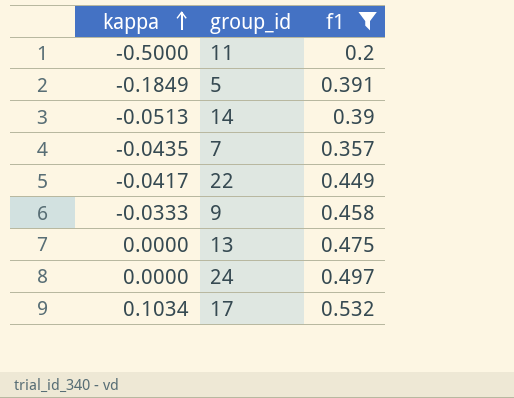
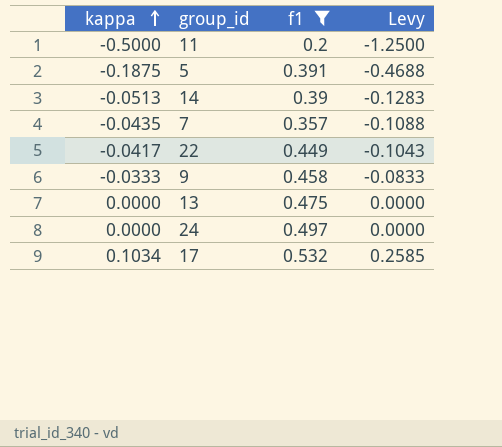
column Levy | formula: none -> [kappa] * 2.5
5 | kappa: -0.1849 -> -0.1875

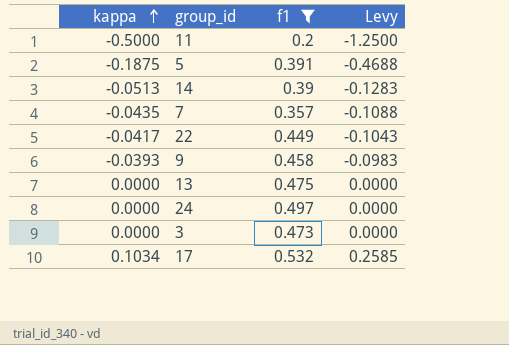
9 | kappa: -0.0333 -> -0.0393
9 | Levy: -0.0833 -> -0.0983
row 3: none -> 0.0000 | 0.473 | 0.0000

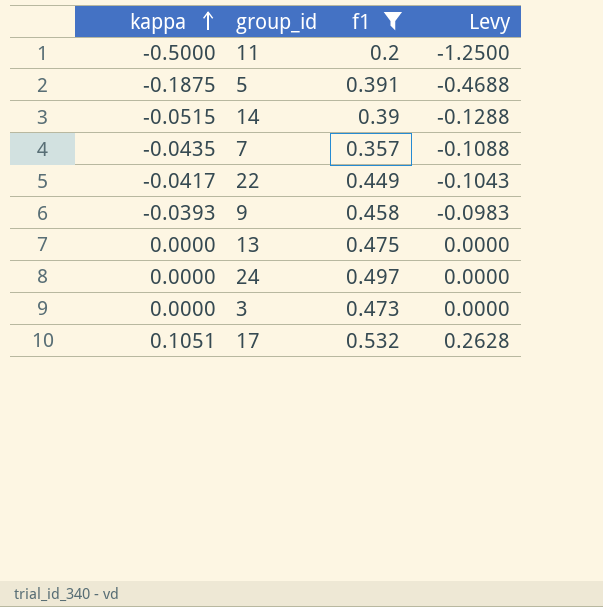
14 | kappa: -0.0513 -> -0.0515
14 | Levy: -0.1283 -> -0.1288
17 | kappa: 0.1034 -> 0.1051
17 | Levy: 0.2585 -> 0.2628

